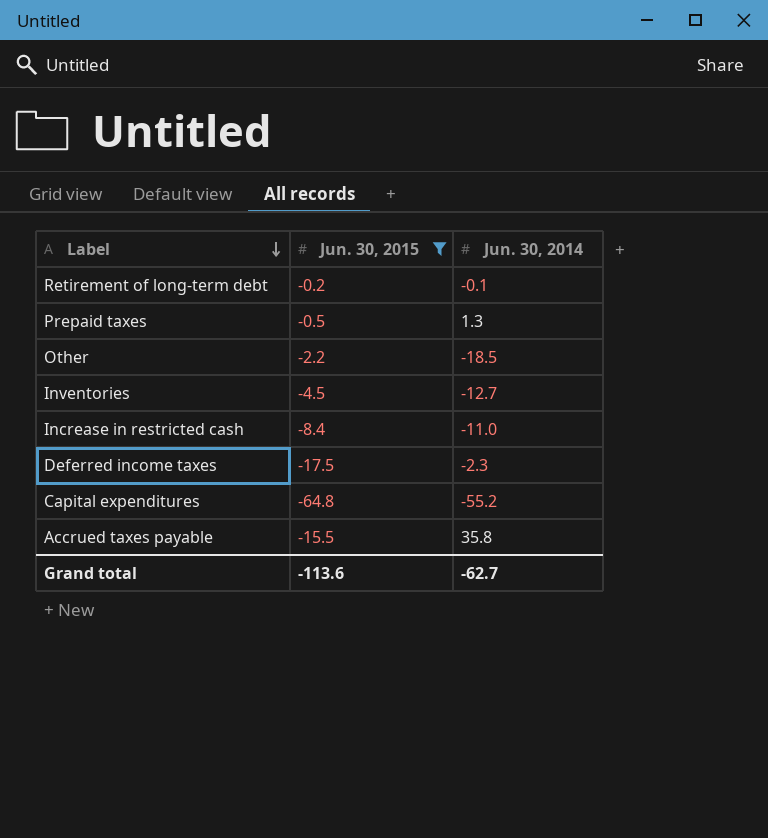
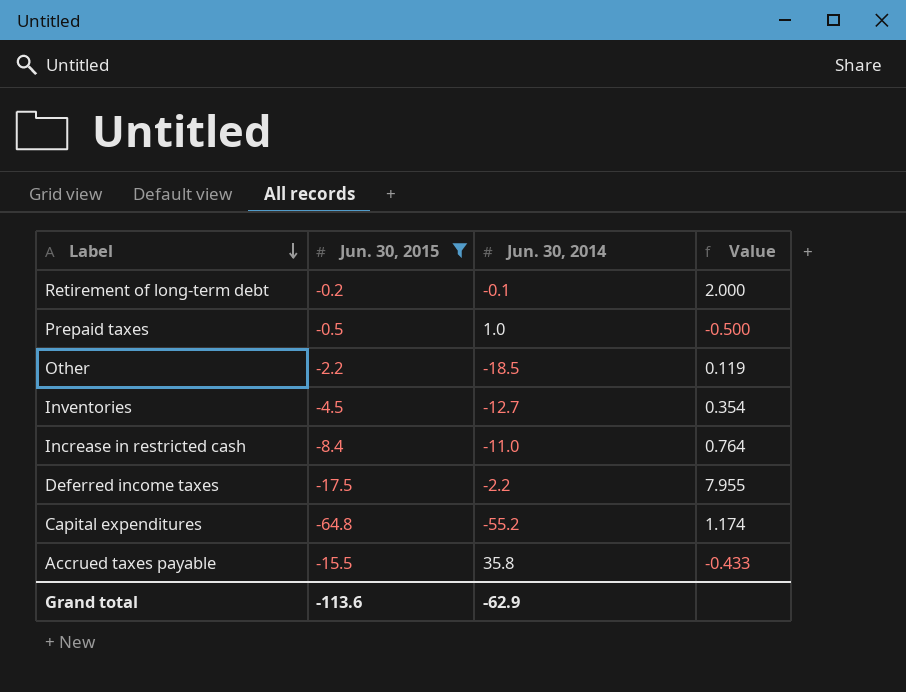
column Value | formula: none -> [Jun. 30, 2015] / [Jun. 30, 2014]
Prepaid taxes | Jun. 30, 2014: 1.3 -> 1.0
Deferred income taxes | Jun. 30, 2014: -2.3 -> -2.2
Grand total | Jun. 30, 2014: -62.7 -> -62.9

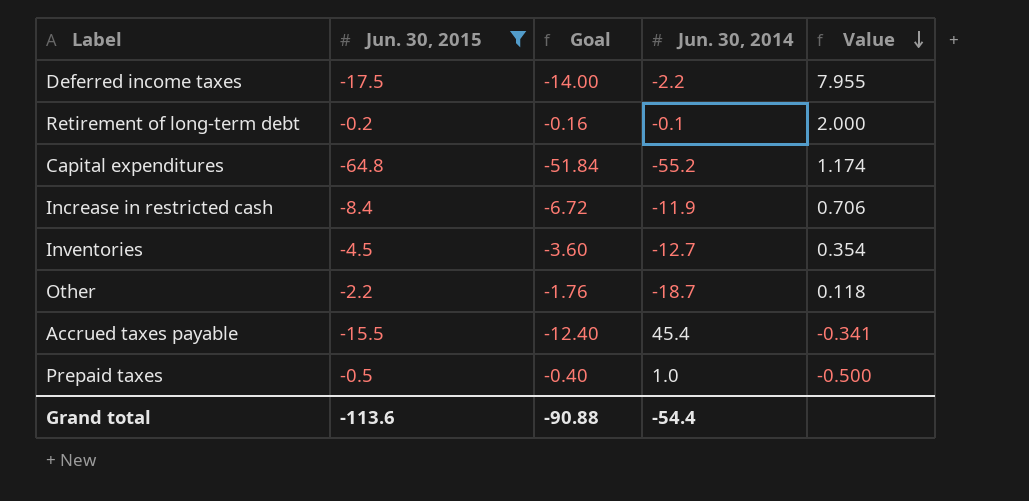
row order: Label descending -> Value descending
column Goal | formula: none -> [Jun. 30, 2015] * 0.8
Increase in restricted cash | Jun. 30, 2014: -11.0 -> -11.9
Increase in restricted cash | Value: 0.764 -> 0.706
Other | Jun. 30, 2014: -18.5 -> -18.7
Other | Value: 0.119 -> 0.118
Accrued taxes payable | Jun. 30, 2014: 35.8 -> 45.4
Accrued taxes payable | Value: -0.433 -> -0.341
Grand total | Jun. 30, 2014: -62.9 -> -54.4

